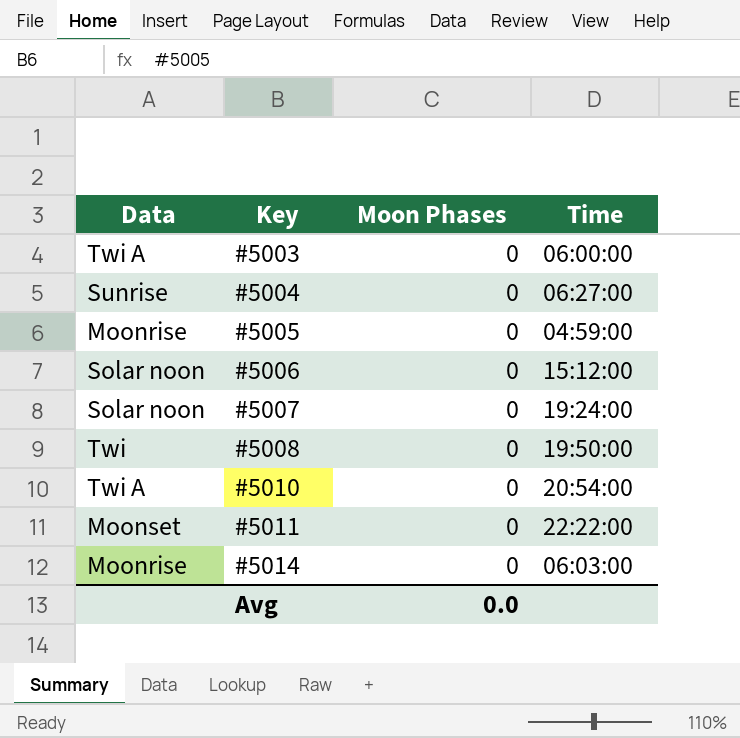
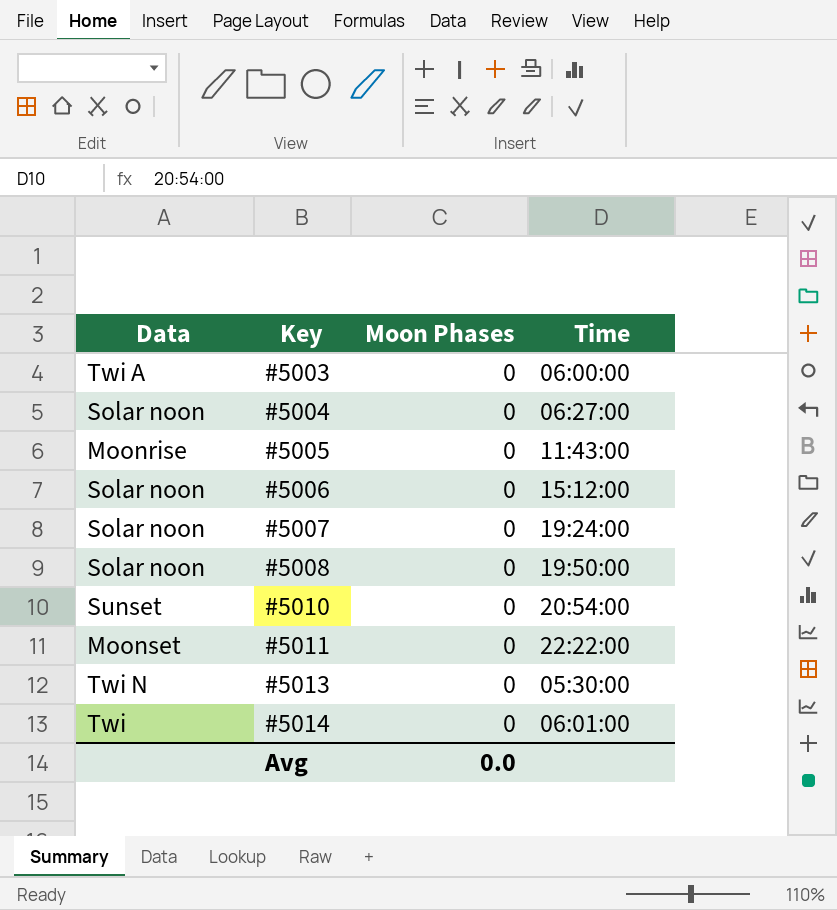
#5004 | Data: Sunrise -> Solar noon
#5005 | Time: 04:59:00 -> 11:43:00
#5008 | Data: Twi -> Solar noon
#5010 | Data: Twi A -> Sunset
row #5013: none -> Twi N | 0 | 05:30:00
#5014 | Data: Moonrise -> Twi
#5014 | Time: 06:03:00 -> 06:01:00

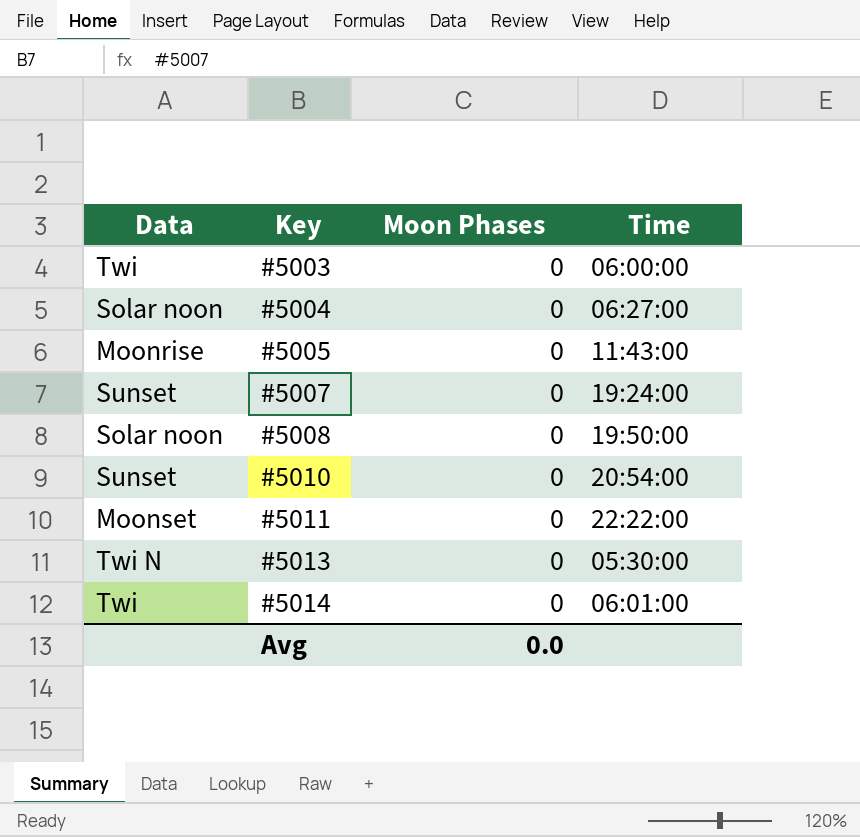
row #5006: Solar noon | 0 | 15:12:00 -> none
#5003 | Data: Twi A -> Twi
#5007 | Data: Solar noon -> Sunset

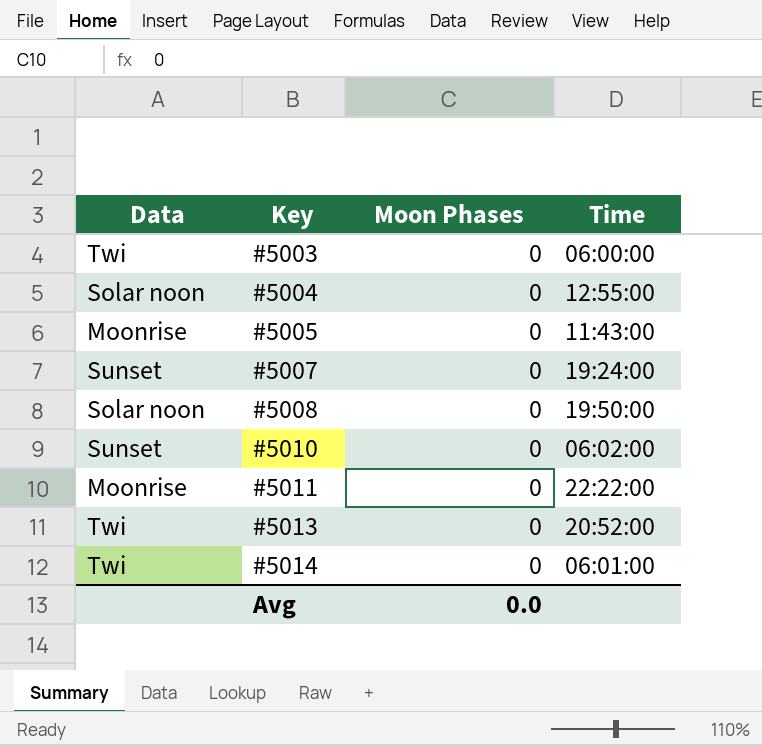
#5004 | Time: 06:27:00 -> 12:55:00
#5010 | Time: 20:54:00 -> 06:02:00
#5011 | Data: Moonset -> Moonrise
#5013 | Data: Twi N -> Twi
#5013 | Time: 05:30:00 -> 20:52:00

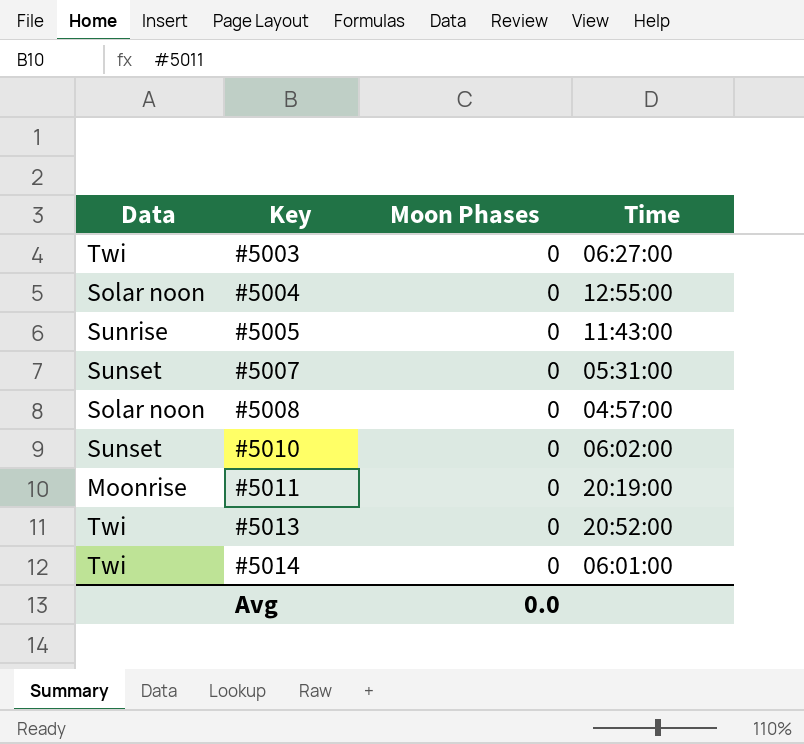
#5003 | Time: 06:00:00 -> 06:27:00
#5005 | Data: Moonrise -> Sunrise
#5007 | Time: 19:24:00 -> 05:31:00
#5008 | Time: 19:50:00 -> 04:57:00
#5011 | Time: 22:22:00 -> 20:19:00

